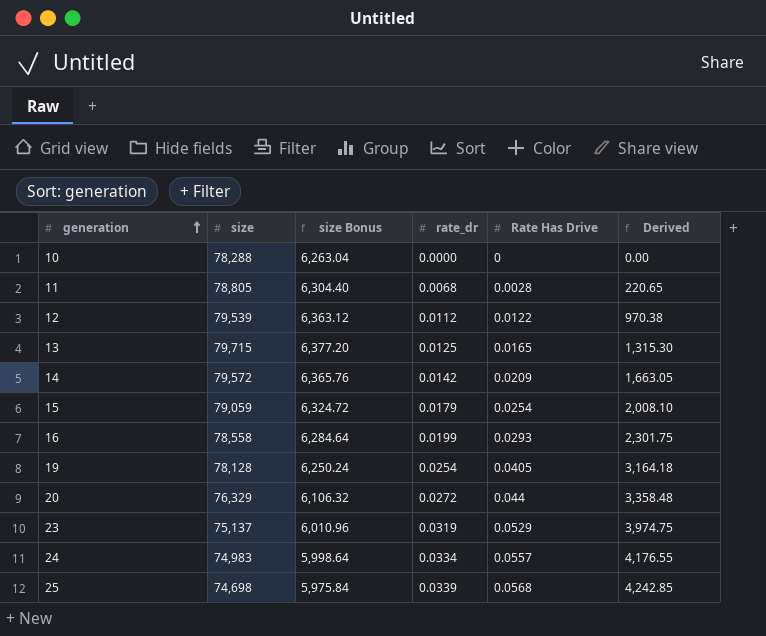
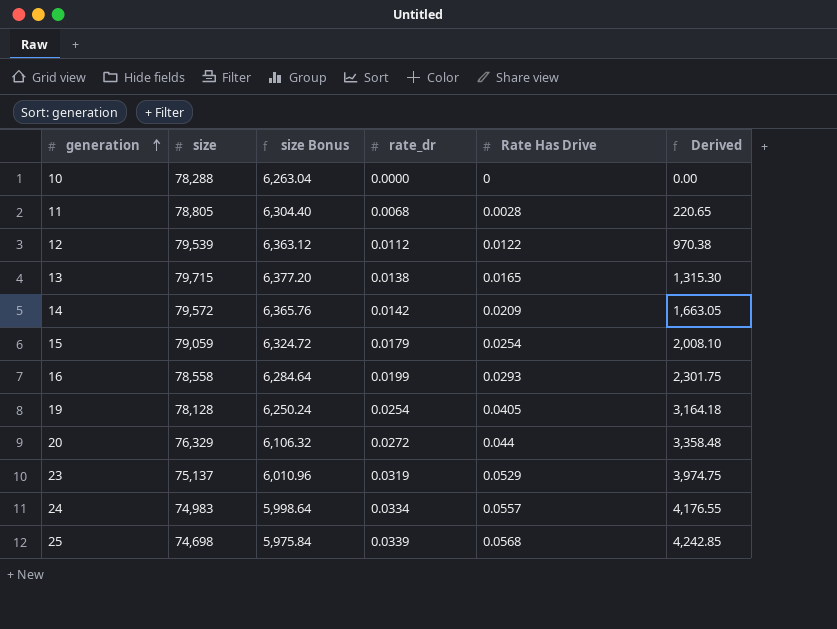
13 | rate_dr: 0.0125 -> 0.0138

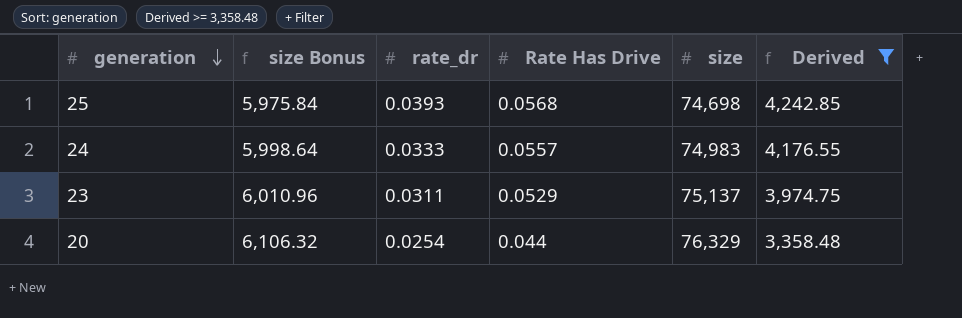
filter: none -> Derived >= 3,358.48
row order: generation ascending -> generation descending
column size | position: 2 -> 5
25 | rate_dr: 0.0339 -> 0.0393
24 | rate_dr: 0.0334 -> 0.0333
23 | rate_dr: 0.0319 -> 0.0311
20 | rate_dr: 0.0272 -> 0.0254

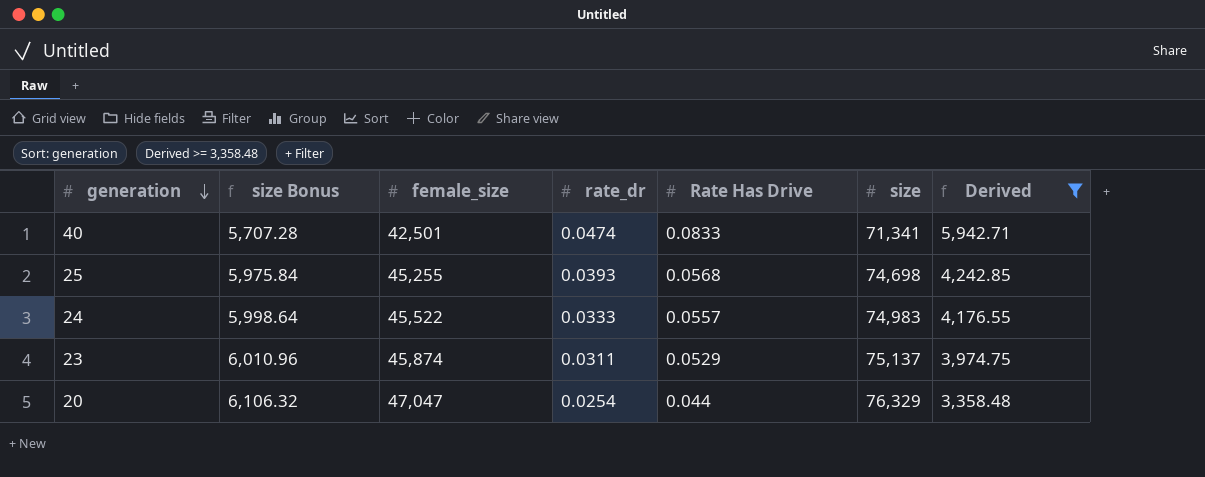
column female_size | position: none -> 3
row 40: none -> 5,707.28 | 42,501 | 0.0474 | 0.0833 | 71,341 | 5,942.71

